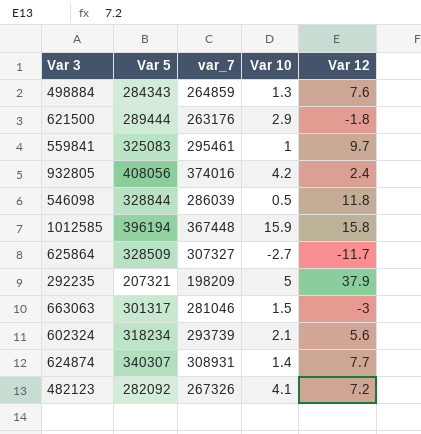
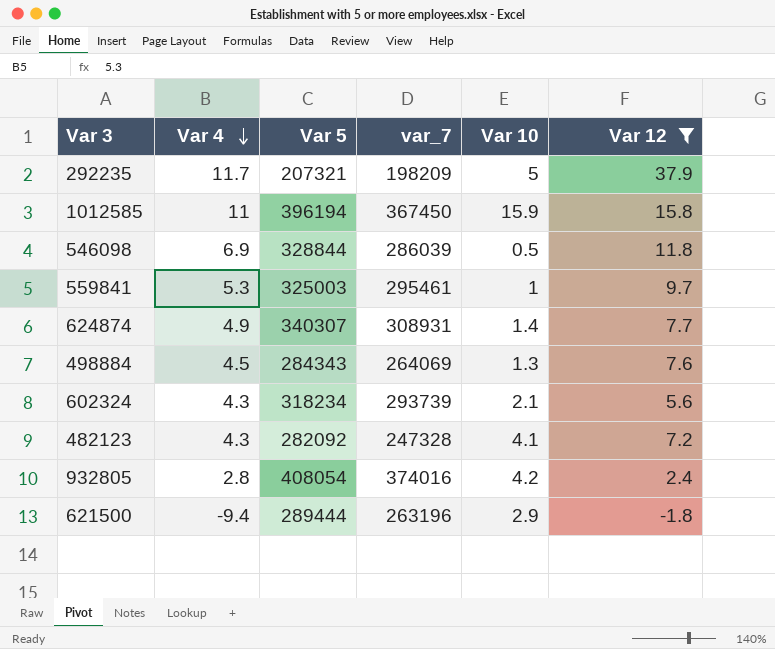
filter: none -> Var 12 >= -1.8
row order: none -> Var 4 descending
column Var 4 | position: none -> 2
1012585 | var_7: 367448 -> 367450
559841 | Var 5: 325083 -> 325003
498884 | var_7: 264859 -> 264069
482123 | var_7: 267326 -> 247328
932805 | Var 5: 408056 -> 408054
621500 | var_7: 263176 -> 263196

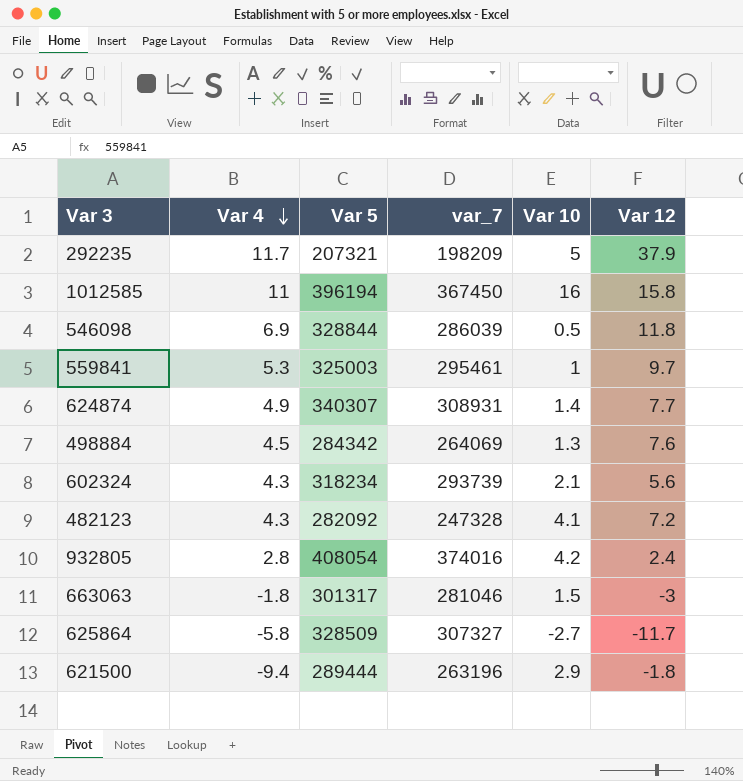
filter: Var 12 >= -1.8 -> none
1012585 | Var 10: 15.9 -> 16
498884 | Var 5: 284343 -> 284342

